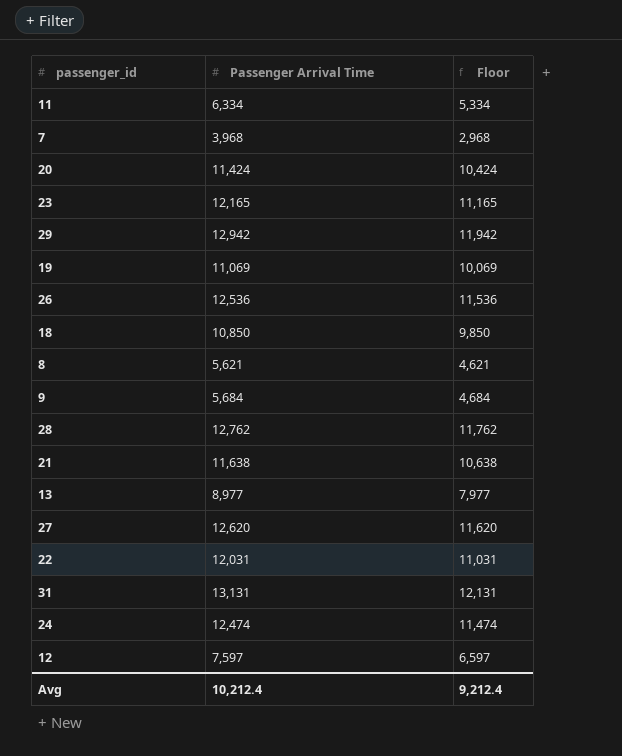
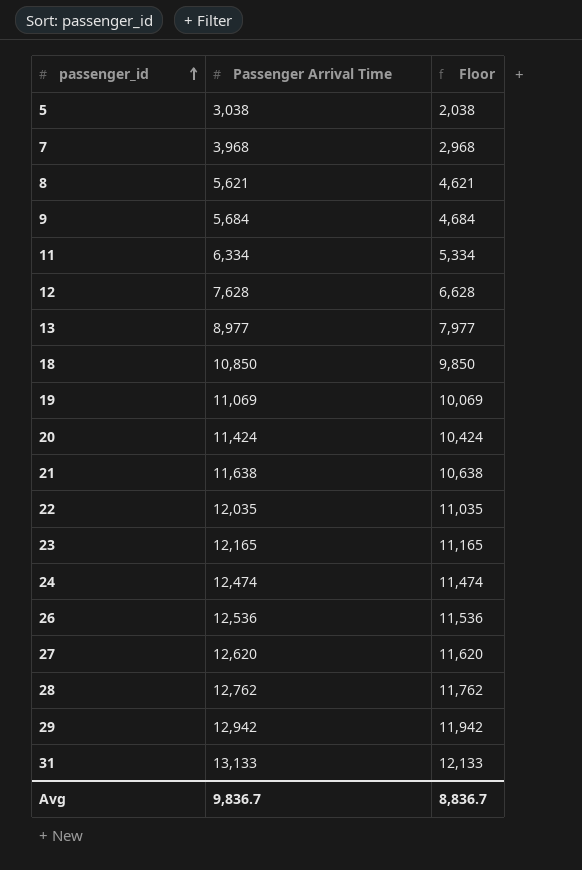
row order: none -> passenger_id ascending
row 5: none -> 3,038 | 2,038
12 | Passenger Arrival Time: 7,597 -> 7,628
12 | Floor: 6,597 -> 6,628
22 | Passenger Arrival Time: 12,031 -> 12,035
22 | Floor: 11,031 -> 11,035
31 | Passenger Arrival Time: 13,131 -> 13,133
31 | Floor: 12,131 -> 12,133
Avg | Passenger Arrival Time: 10,212.4 -> 9,836.7
Avg | Floor: 9,212.4 -> 8,836.7

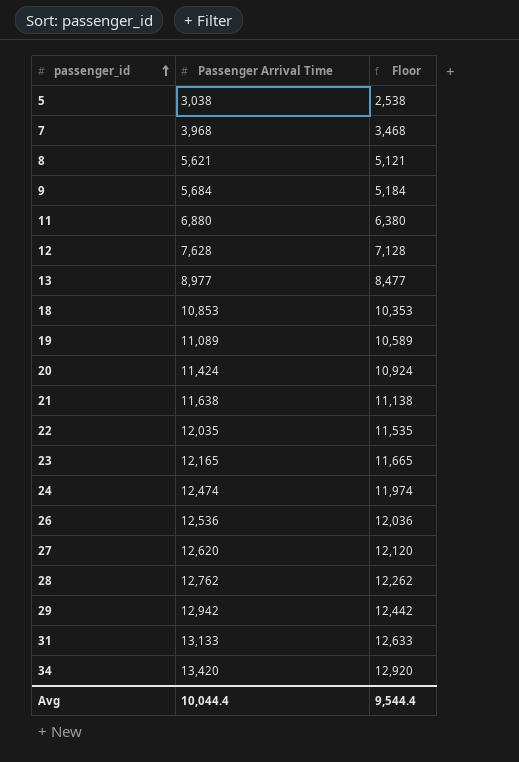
column Floor | formula: [Passenger Arrival Time] - 1000 -> [Passenger Arrival Time] - 500
11 | Passenger Arrival Time: 6,334 -> 6,880
18 | Passenger Arrival Time: 10,850 -> 10,853
19 | Passenger Arrival Time: 11,069 -> 11,089
row 34: none -> 13,420 | 12,920
Avg | Passenger Arrival Time: 9,836.7 -> 10,044.4
Avg | Floor: 8,836.7 -> 9,544.4

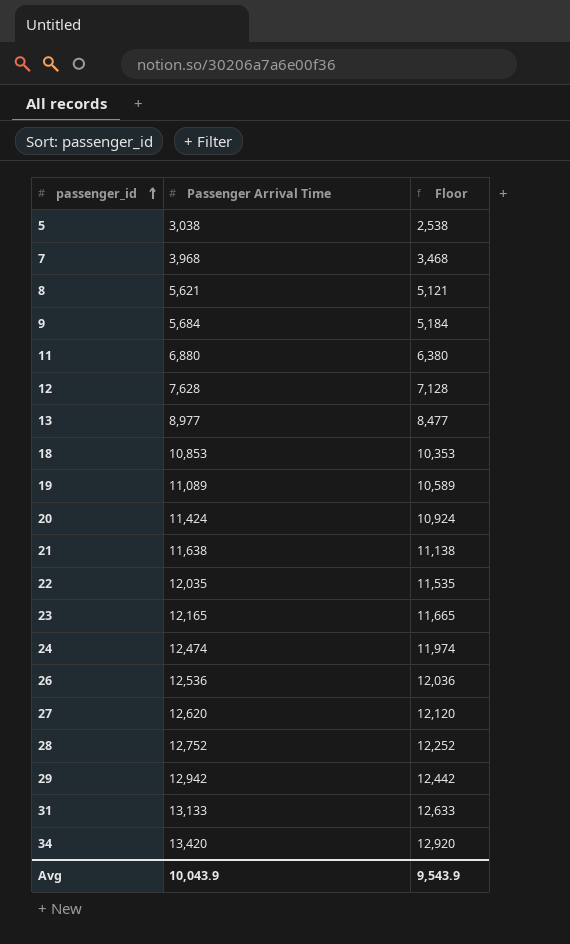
28 | Passenger Arrival Time: 12,762 -> 12,752
28 | Floor: 12,262 -> 12,252
Avg | Passenger Arrival Time: 10,044.4 -> 10,043.9
Avg | Floor: 9,544.4 -> 9,543.9

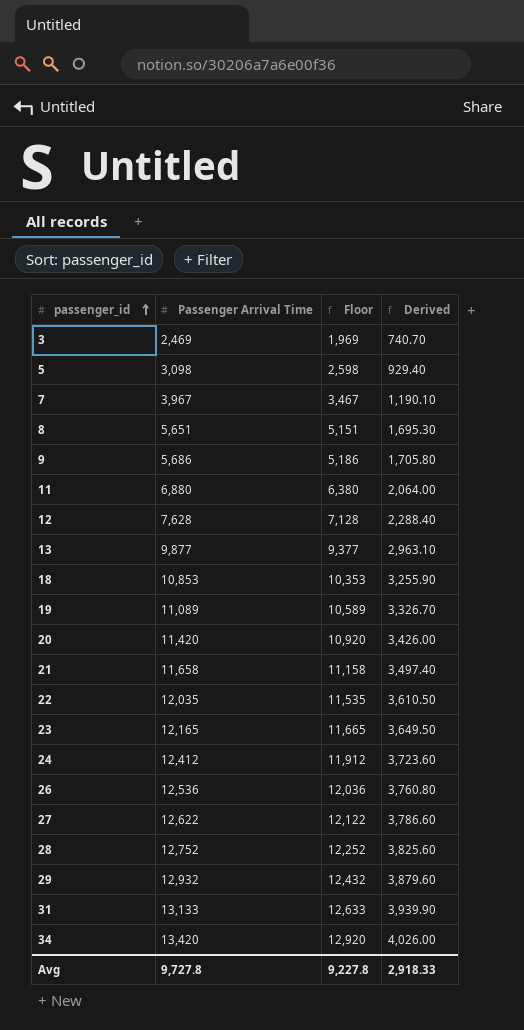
column Derived | formula: none -> [Passenger Arrival Time] * 0.3
row 3: none -> 2,469 | 1,969 | 740.70
5 | Passenger Arrival Time: 3,038 -> 3,098
5 | Floor: 2,538 -> 2,598
7 | Passenger Arrival Time: 3,968 -> 3,967
7 | Floor: 3,468 -> 3,467
8 | Passenger Arrival Time: 5,621 -> 5,651
8 | Floor: 5,121 -> 5,151
9 | Passenger Arrival Time: 5,684 -> 5,686
9 | Floor: 5,184 -> 5,186
13 | Passenger Arrival Time: 8,977 -> 9,877
13 | Floor: 8,477 -> 9,377
20 | Passenger Arrival Time: 11,424 -> 11,420
20 | Floor: 10,924 -> 10,920
21 | Passenger Arrival Time: 11,638 -> 11,658
21 | Floor: 11,138 -> 11,158
24 | Passenger Arrival Time: 12,474 -> 12,412
24 | Floor: 11,974 -> 11,912
27 | Passenger Arrival Time: 12,620 -> 12,622
27 | Floor: 12,120 -> 12,122
29 | Passenger Arrival Time: 12,942 -> 12,932
29 | Floor: 12,442 -> 12,432
Avg | Passenger Arrival Time: 10,043.9 -> 9,727.8
Avg | Floor: 9,543.9 -> 9,227.8

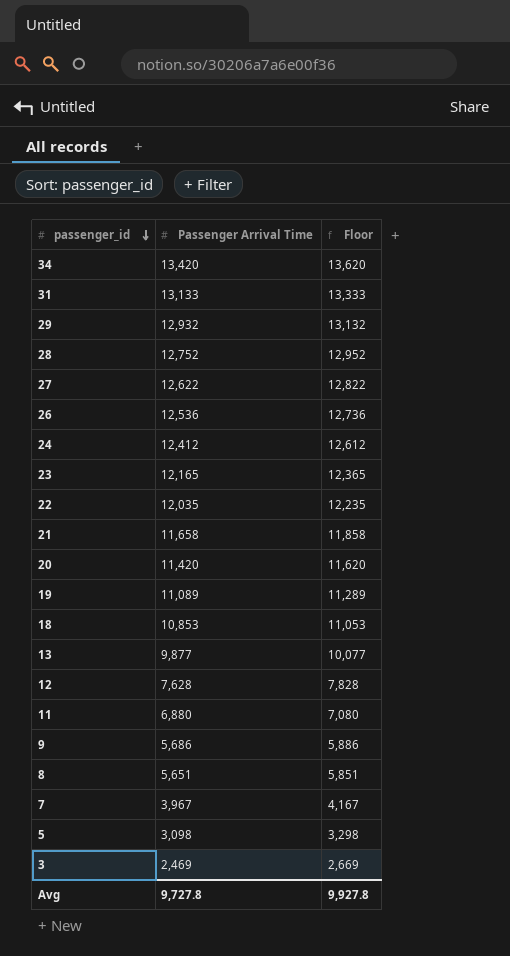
row order: passenger_id ascending -> passenger_id descending
column Derived | formula: [Passenger Arrival Time] * 0.3 -> none
column Floor | formula: [Passenger Arrival Time] - 500 -> [Passenger Arrival Time] + 200
Avg | Floor: 9,227.8 -> 9,927.8

